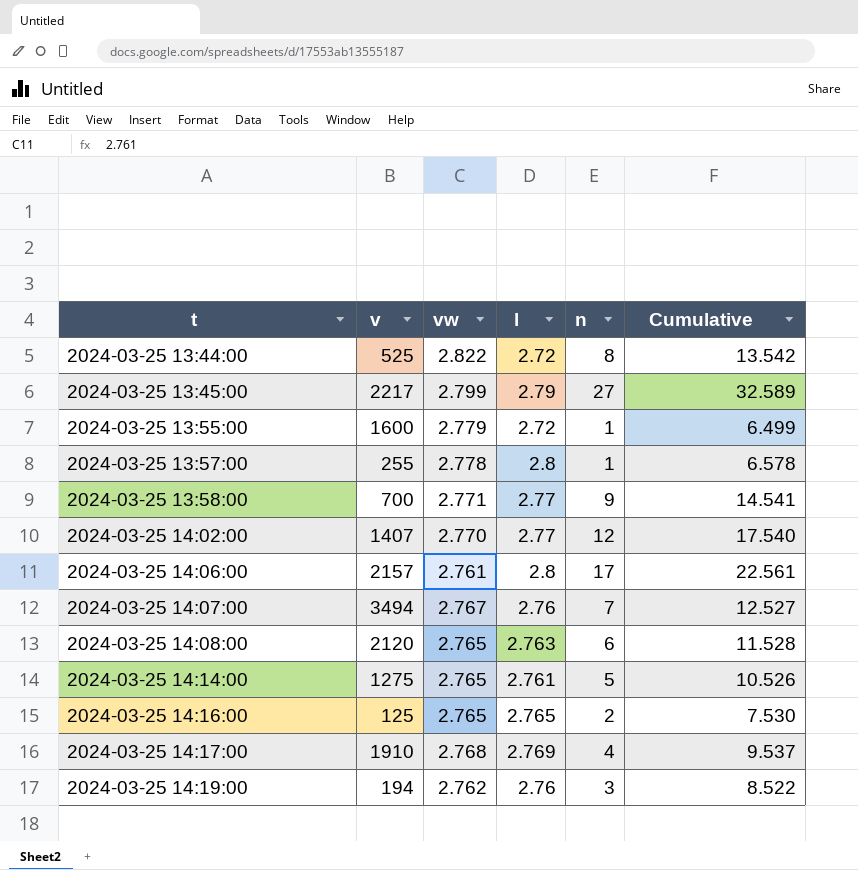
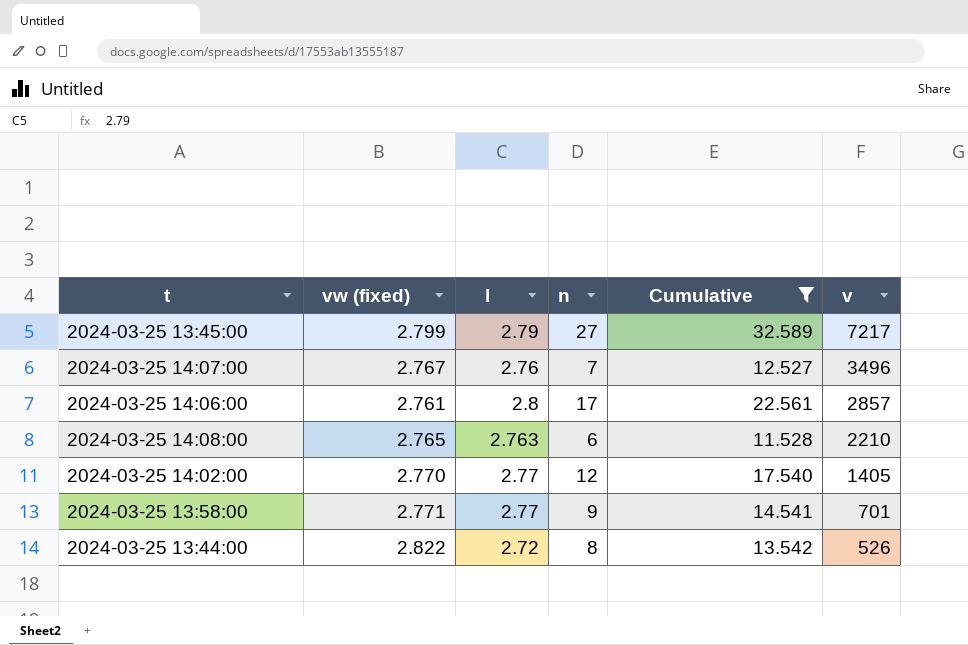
filter: none -> Cumulative >= 11.528
row order: t ascending -> v descending
column name: vw -> vw (fixed)
column v | position: 2 -> 6
2024-03-25 13:45:00 | v: 2217 -> 7217
2024-03-25 14:07:00 | v: 3494 -> 3496
2024-03-25 14:06:00 | v: 2157 -> 2857
2024-03-25 14:08:00 | v: 2120 -> 2210
2024-03-25 14:02:00 | v: 1407 -> 1405
2024-03-25 13:58:00 | v: 700 -> 701
2024-03-25 13:44:00 | v: 525 -> 526

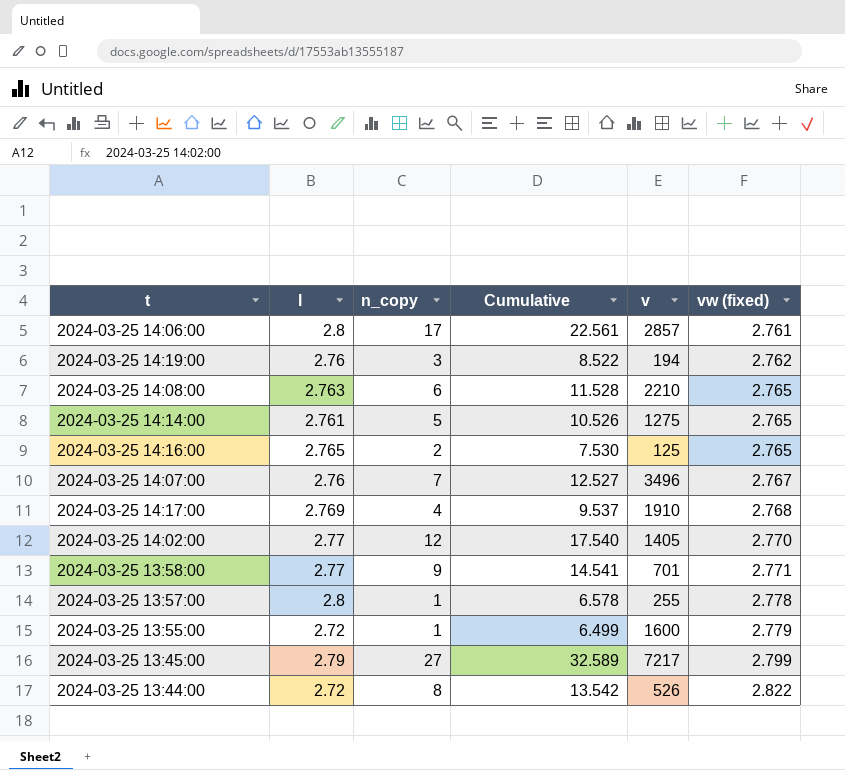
filter: Cumulative >= 11.528 -> none
row order: v descending -> vw (fixed) ascending
column name: n -> n_copy
column vw (fixed) | position: 2 -> 6

